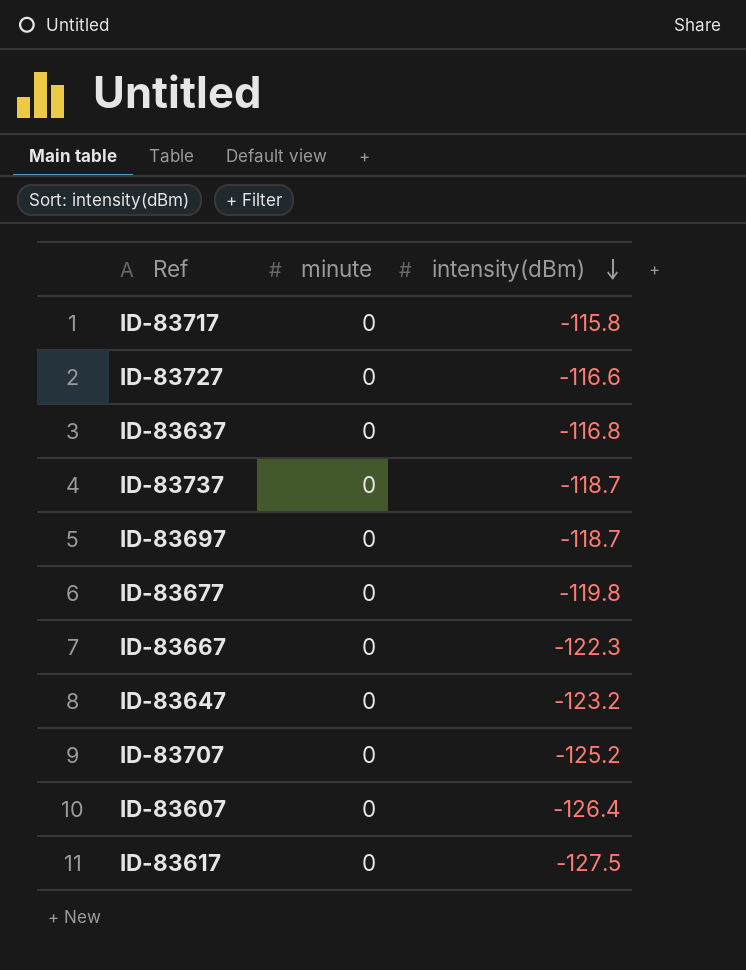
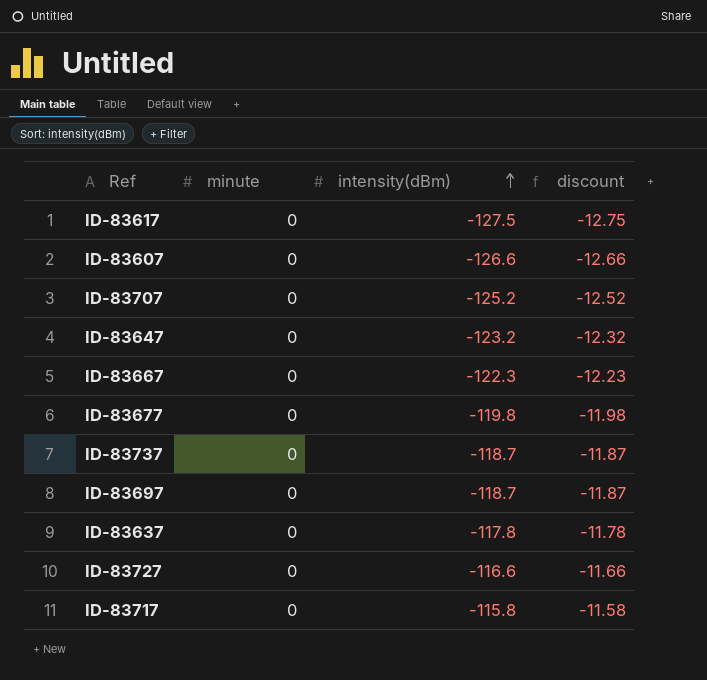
row order: intensity(dBm) descending -> intensity(dBm) ascending
column discount | formula: none -> [intensity(dBm)] * 0.1
ID-83607 | intensity(dBm): -126.4 -> -126.6
ID-83637 | intensity(dBm): -116.8 -> -117.8

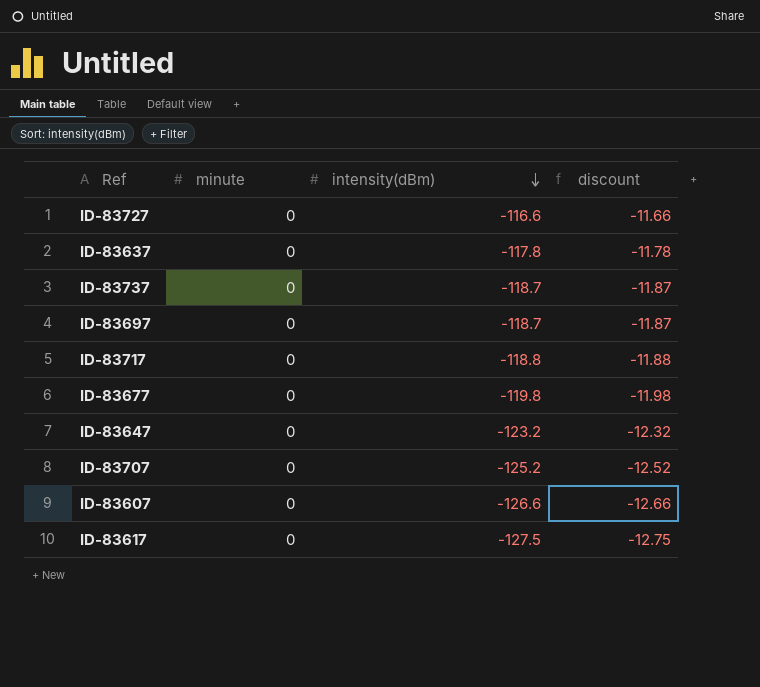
row order: intensity(dBm) ascending -> intensity(dBm) descending
row ID-83667: 0 | -122.3 | -12.23 -> none
ID-83717 | intensity(dBm): -115.8 -> -118.8
ID-83717 | discount: -11.58 -> -11.88

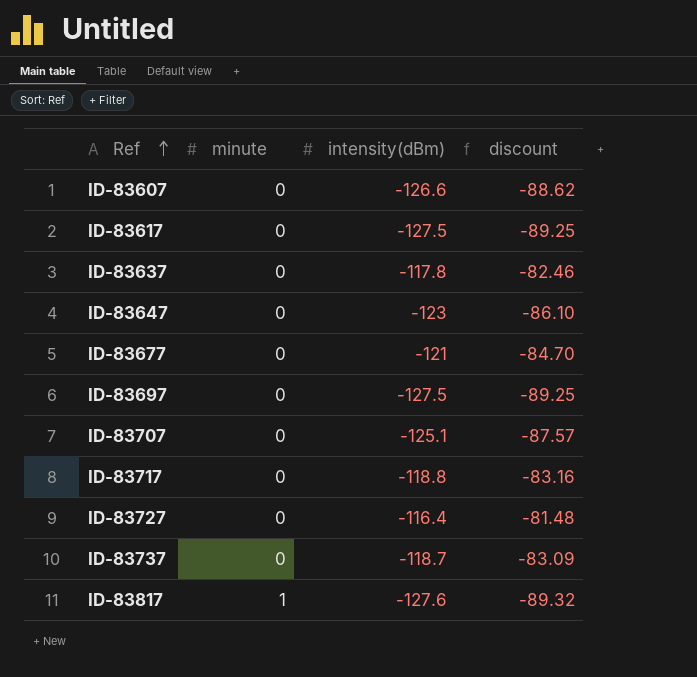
row order: intensity(dBm) descending -> Ref ascending
column discount | formula: [intensity(dBm)] * 0.1 -> [intensity(dBm)] * 0.7
ID-83647 | intensity(dBm): -123.2 -> -123
ID-83677 | intensity(dBm): -119.8 -> -121
ID-83697 | intensity(dBm): -118.7 -> -127.5
ID-83707 | intensity(dBm): -125.2 -> -125.1
ID-83727 | intensity(dBm): -116.6 -> -116.4
row ID-83817: none -> 1 | -127.6 | -89.32

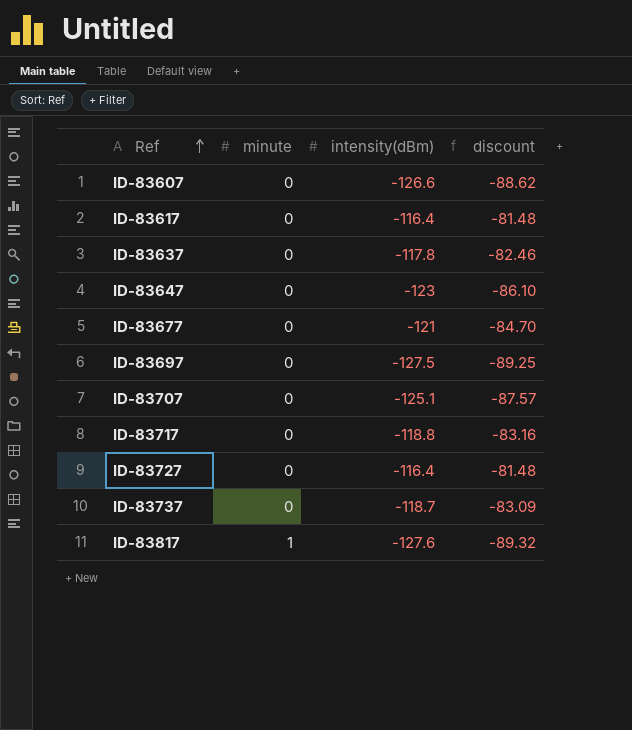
ID-83617 | intensity(dBm): -127.5 -> -116.4
ID-83617 | discount: -89.25 -> -81.48

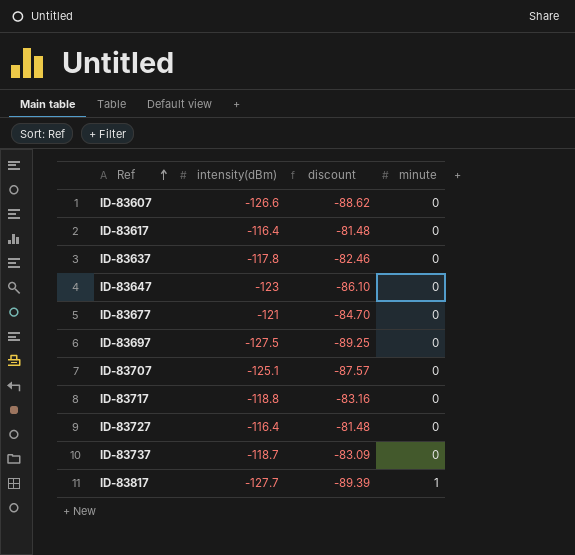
column minute | position: 2 -> 4
ID-83817 | intensity(dBm): -127.6 -> -127.7
ID-83817 | discount: -89.32 -> -89.39

